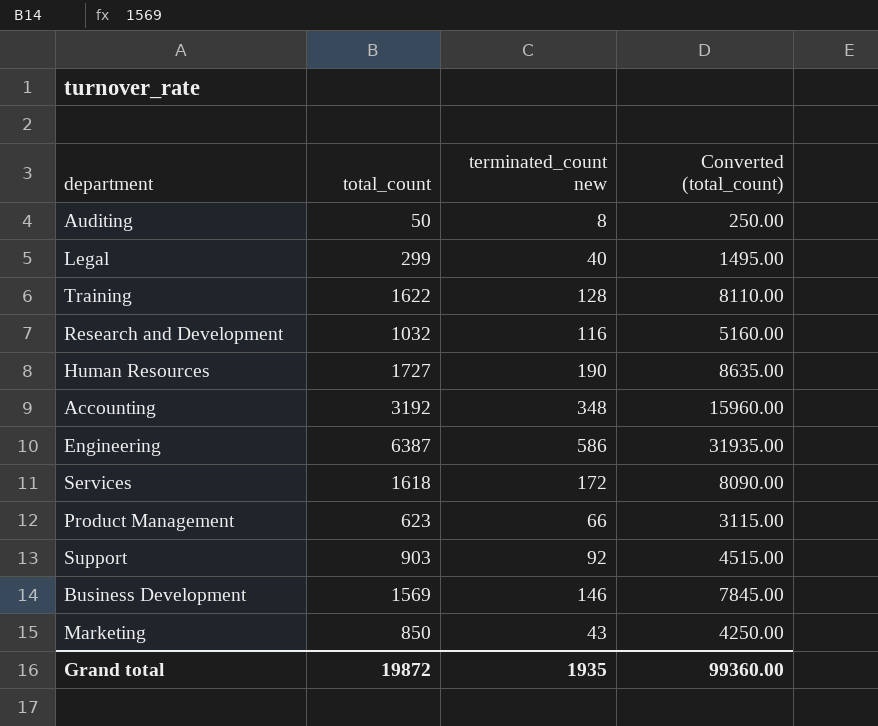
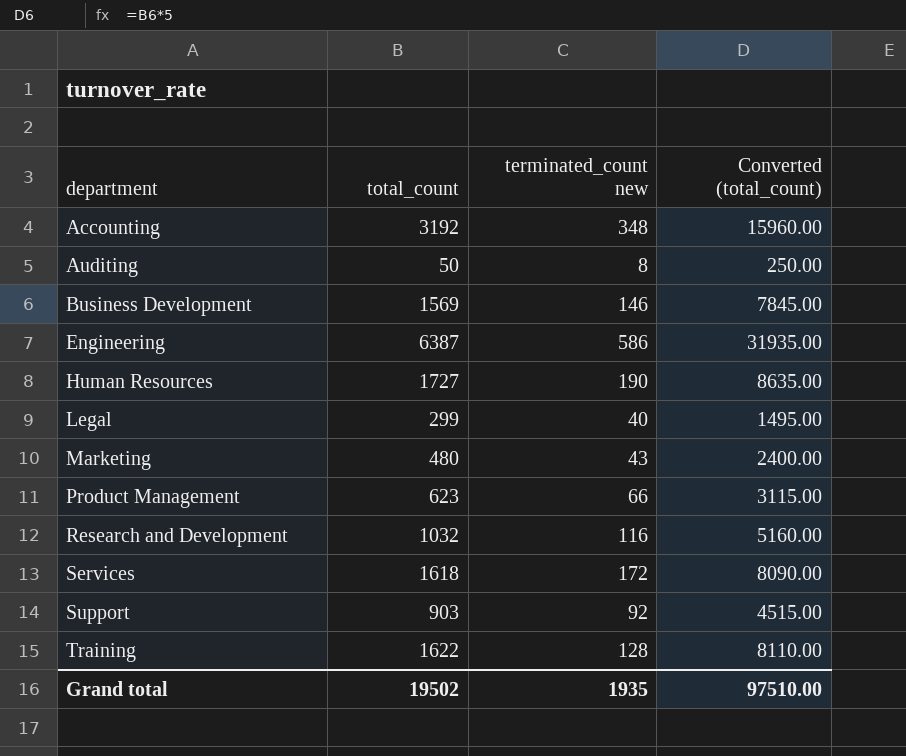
row order: none -> department ascending
Marketing | total_count: 850 -> 480
Marketing | Converted (total_count): 4250.00 -> 2400.00
Grand total | total_count: 19872 -> 19502
Grand total | Converted (total_count): 99360.00 -> 97510.00

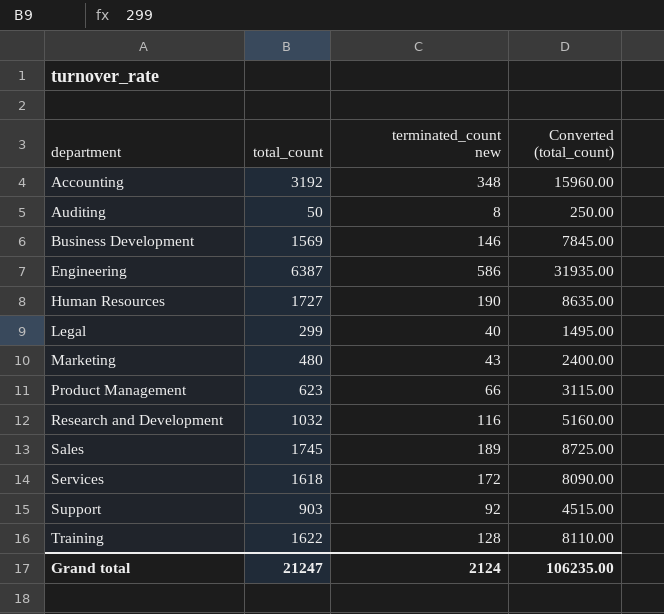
row Sales: none -> 1745 | 189 | 8725.00
Grand total | total_count: 19502 -> 21247
Grand total | terminated_count new: 1935 -> 2124
Grand total | Converted (total_count): 97510.00 -> 106235.00

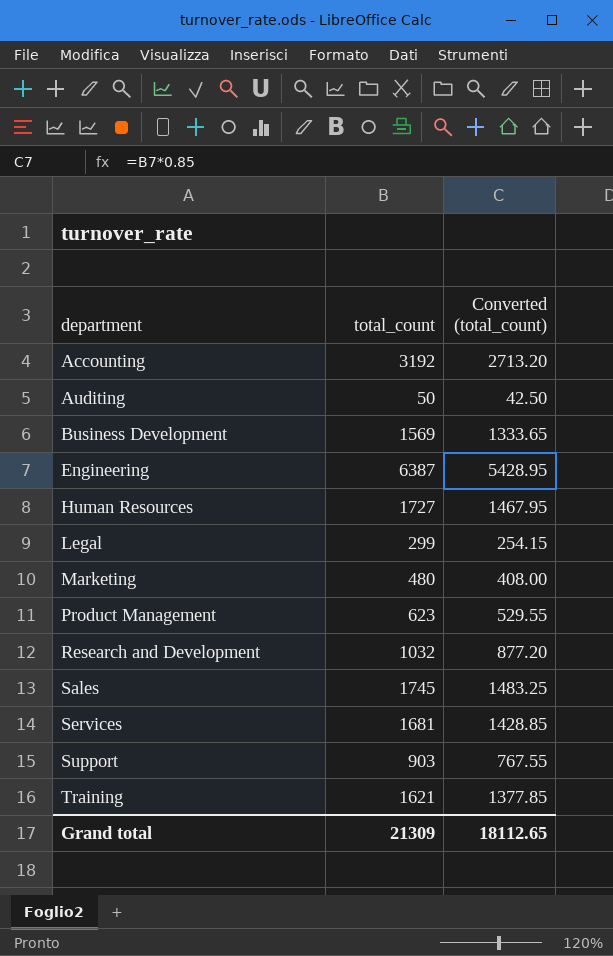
column terminated_count new | position: 3 -> none
column Converted (total_count) | formula: [total_count] * 5 -> [total_count] * 0.85
Services | total_count: 1618 -> 1681
Training | total_count: 1622 -> 1621
Grand total | total_count: 21247 -> 21309
Grand total | Converted (total_count): 106235.00 -> 18112.65

